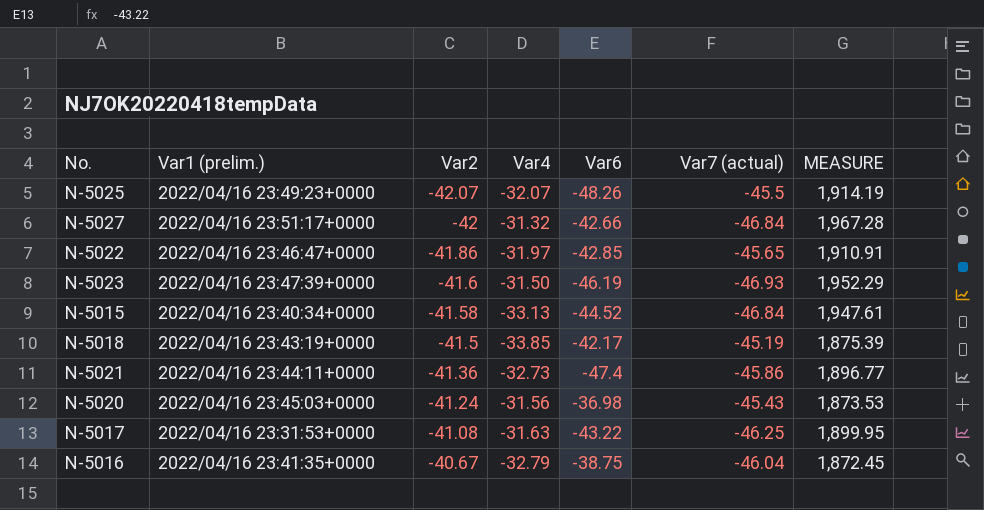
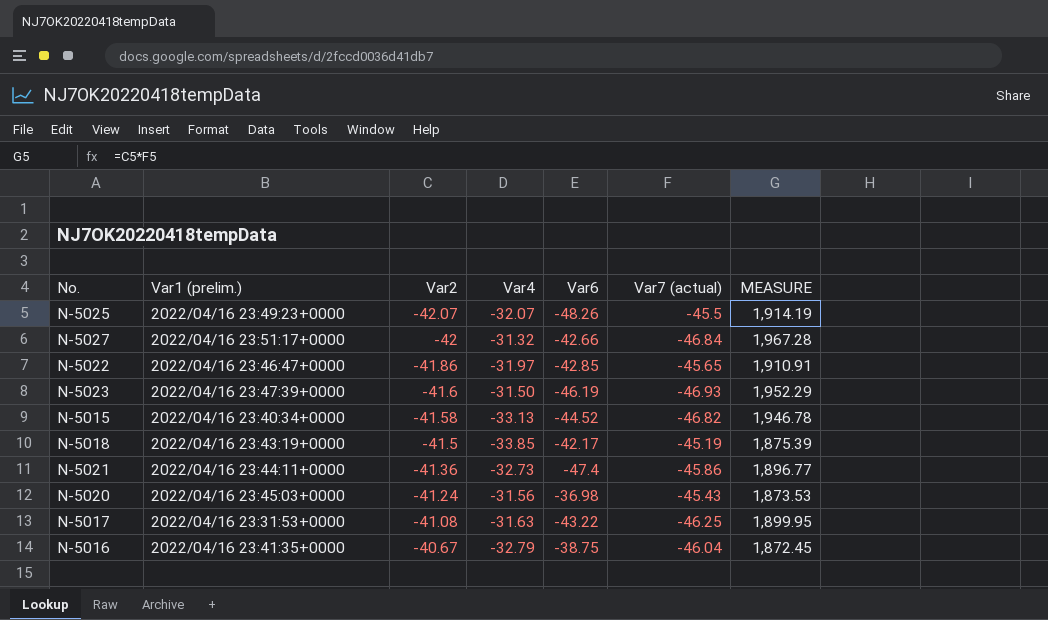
N-5015 | Var7 (actual): -46.84 -> -46.82
N-5015 | MEASURE: 1,947.61 -> 1,946.78

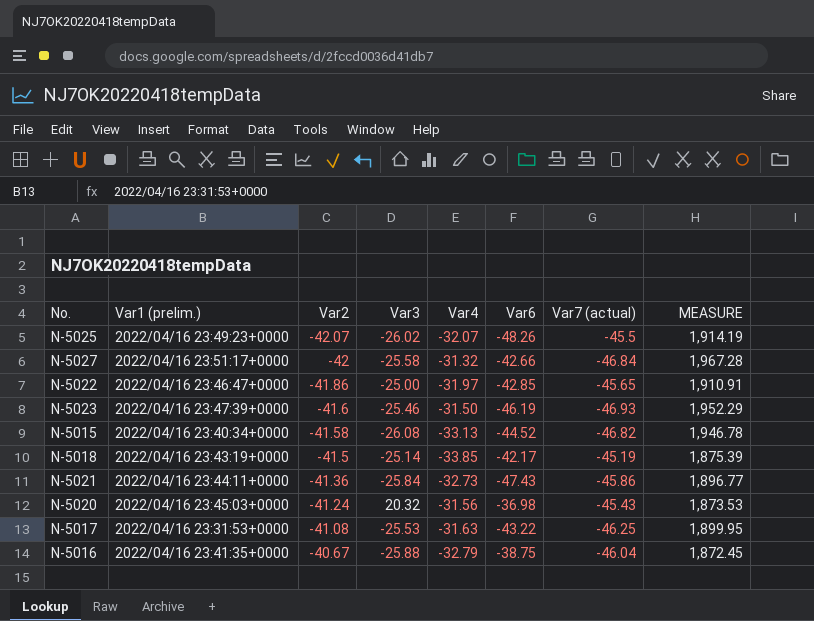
column Var3 | position: none -> 4
N-5021 | Var6: -47.4 -> -47.43

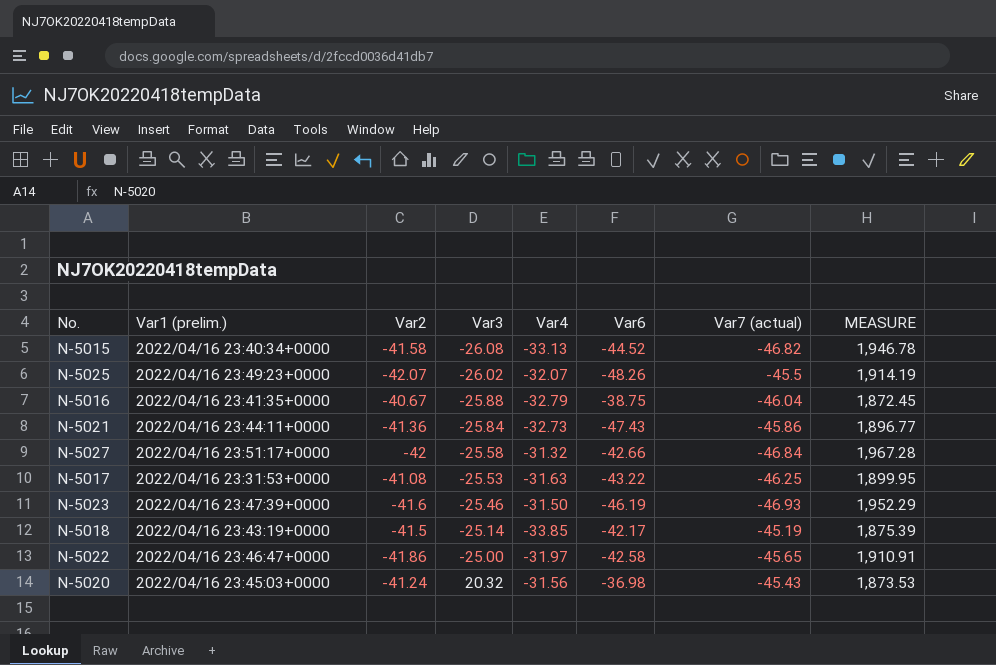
row order: Var2 ascending -> Var3 ascending
N-5022 | Var6: -42.85 -> -42.58

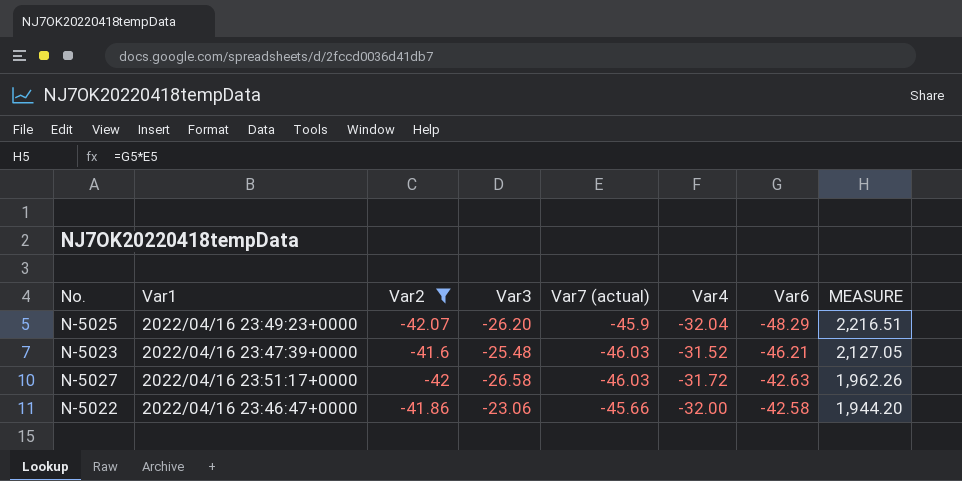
filter: none -> Var2 <= -41.6
row order: Var3 ascending -> Var6 ascending
column name: Var1 (prelim.) -> Var1
column Var7 (actual) | position: 7 -> 5
column MEASURE | formula: [Var2] * [Var7 (actual)] -> [Var7 (actual)] * [Var6]
N-5025 | Var3: -26.02 -> -26.20
N-5025 | Var7 (actual): -45.5 -> -45.9
N-5025 | Var4: -32.07 -> -32.04
N-5025 | Var6: -48.26 -> -48.29
N-5023 | Var3: -25.46 -> -25.48
N-5023 | Var7 (actual): -46.93 -> -46.03
N-5023 | Var4: -31.50 -> -31.52
N-5023 | Var6: -46.19 -> -46.21
N-5027 | Var3: -25.58 -> -26.58
N-5027 | Var7 (actual): -46.84 -> -46.03
N-5027 | Var4: -31.32 -> -31.72
N-5027 | Var6: -42.66 -> -42.63
N-5022 | Var3: -25.00 -> -23.06
N-5022 | Var7 (actual): -45.65 -> -45.66
N-5022 | Var4: -31.97 -> -32.00

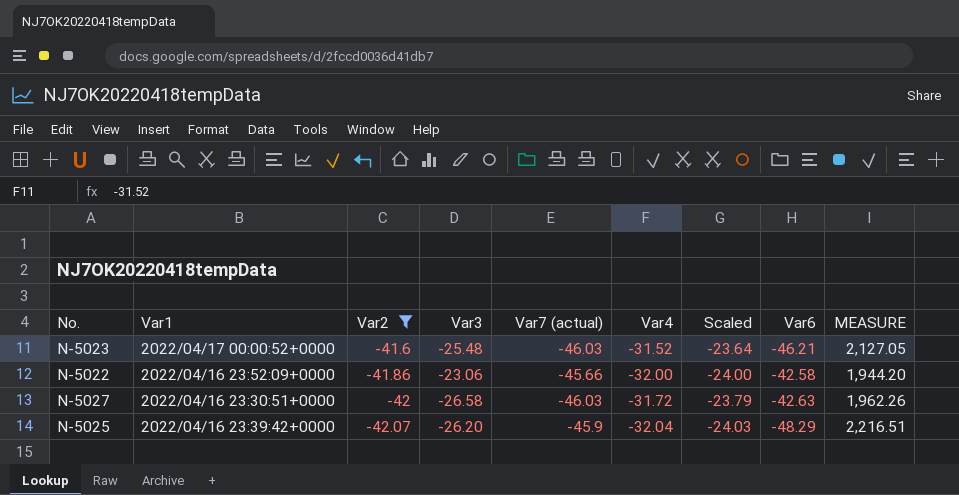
row order: Var6 ascending -> Var2 descending
column Scaled | formula: none -> [Var4] * 0.75
N-5023 | Var1: 2022/04/16 23:47:39+0000 -> 2022/04/17 00:00:52+0000
N-5022 | Var1: 2022/04/16 23:46:47+0000 -> 2022/04/16 23:52:09+0000
N-5027 | Var1: 2022/04/16 23:51:17+0000 -> 2022/04/16 23:30:51+0000
N-5025 | Var1: 2022/04/16 23:49:23+0000 -> 2022/04/16 23:39:42+0000

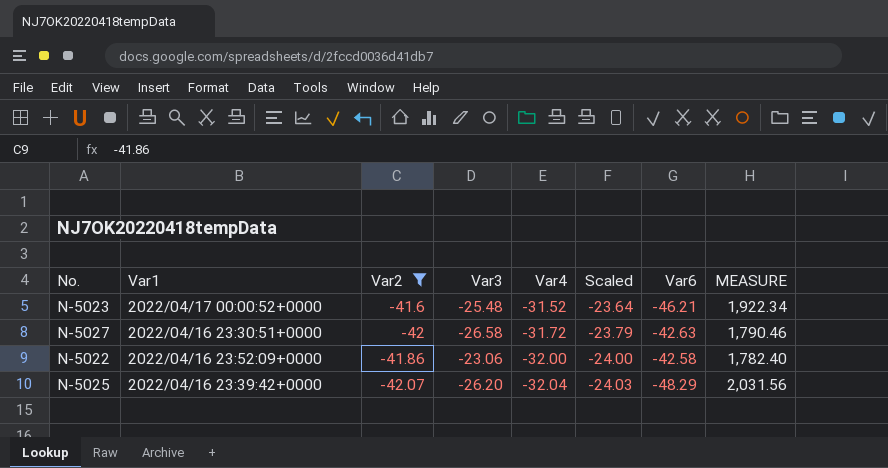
row order: Var2 descending -> Var4 descending
column Var7 (actual) | position: 5 -> none
column MEASURE | formula: [Var7 (actual)] * [Var6] -> [Var2] * [Var6]

